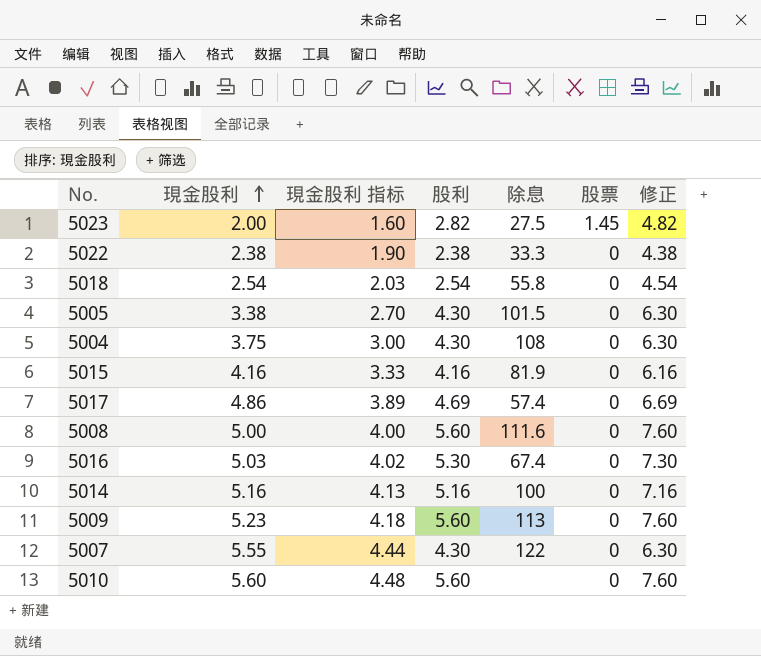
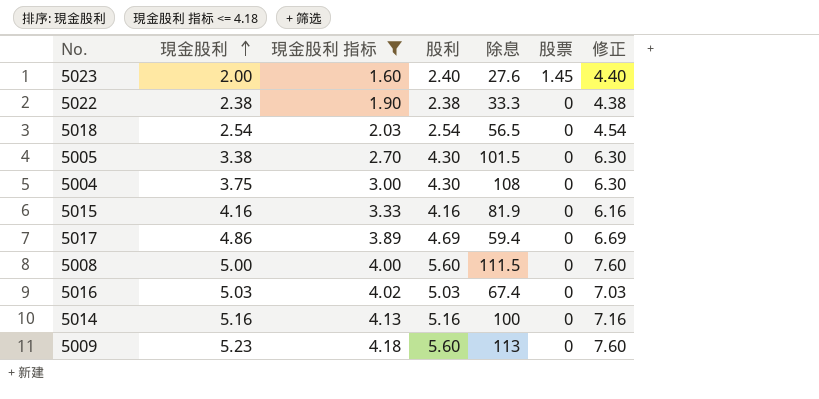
filter: none -> 現金股利 指标 <= 4.18
5023 | 股利: 2.82 -> 2.40
5023 | 除息: 27.5 -> 27.6
5023 | 修正: 4.82 -> 4.40
5018 | 除息: 55.8 -> 56.5
5017 | 除息: 57.4 -> 59.4
5008 | 除息: 111.6 -> 111.5
5016 | 股利: 5.30 -> 5.03
5016 | 修正: 7.30 -> 7.03

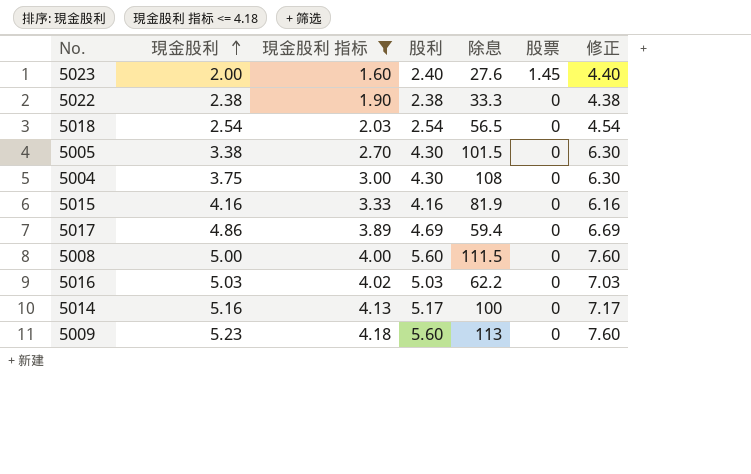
5016 | 除息: 67.4 -> 62.2
5014 | 股利: 5.16 -> 5.17
5014 | 修正: 7.16 -> 7.17

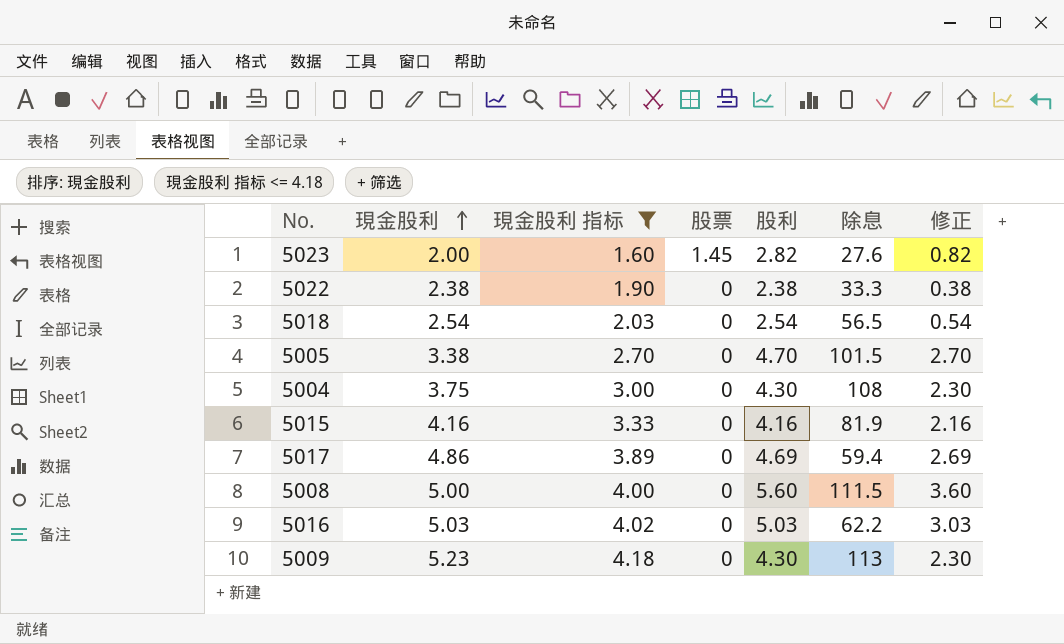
column 股票 | position: 6 -> 4
column 修正 | formula: [股利] + 2 -> [股利] - 2
row 5014: 5.16 | 4.13 | 5.17 | 100 | 0 | 7.17 -> none
5023 | 股利: 2.40 -> 2.82
5005 | 股利: 4.30 -> 4.70
5009 | 股利: 5.60 -> 4.30

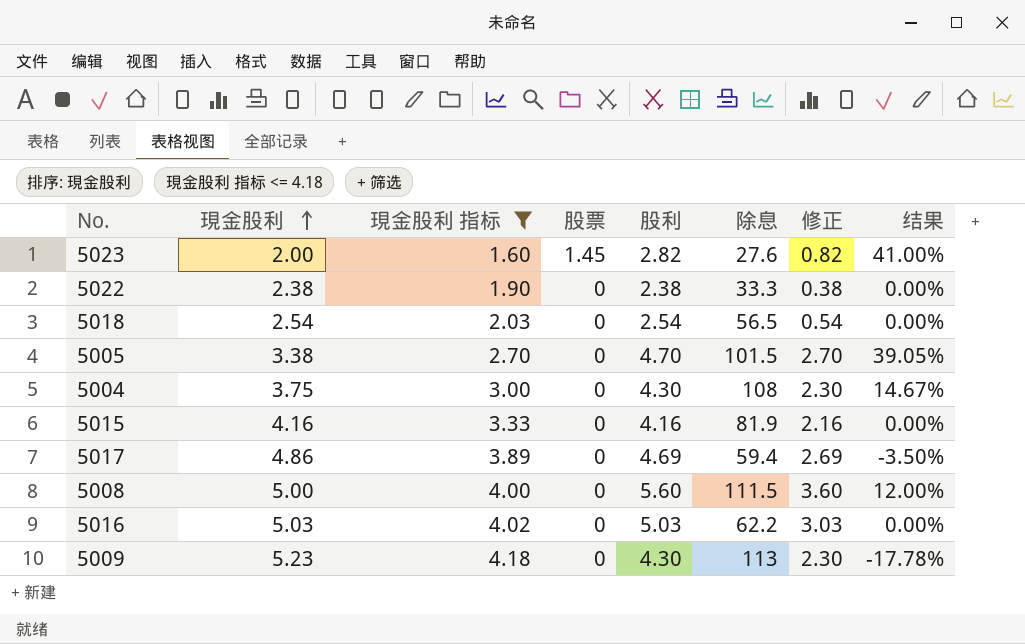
column 结果 | formula: none -> ([股利] - [現金股利]) / [現金股利]

